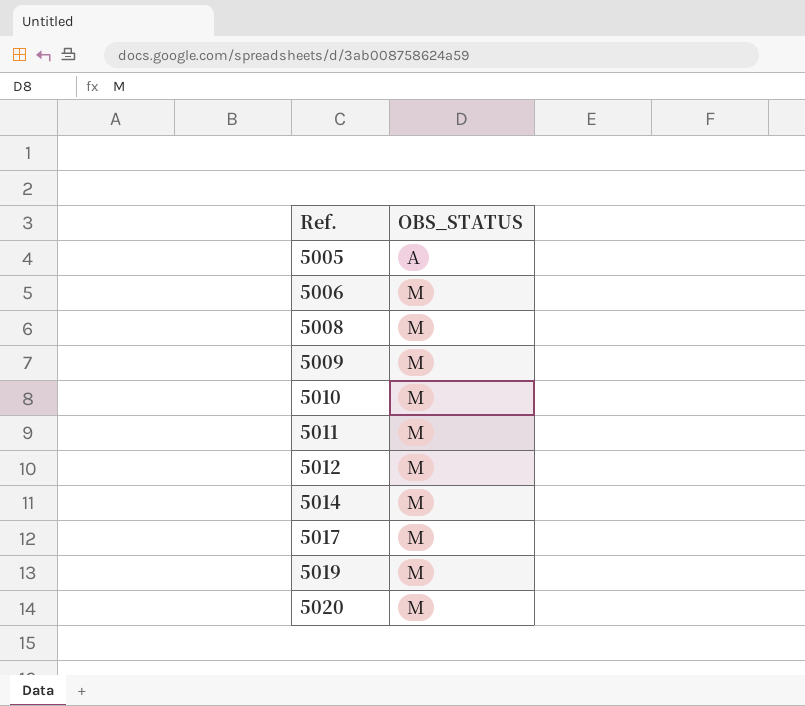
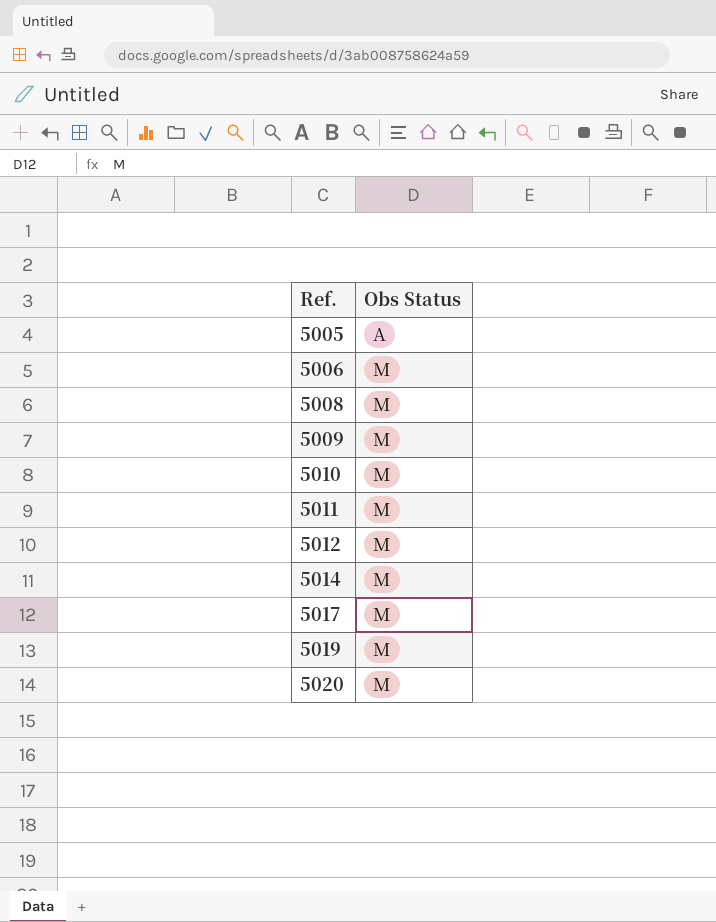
column name: OBS_STATUS -> Obs Status

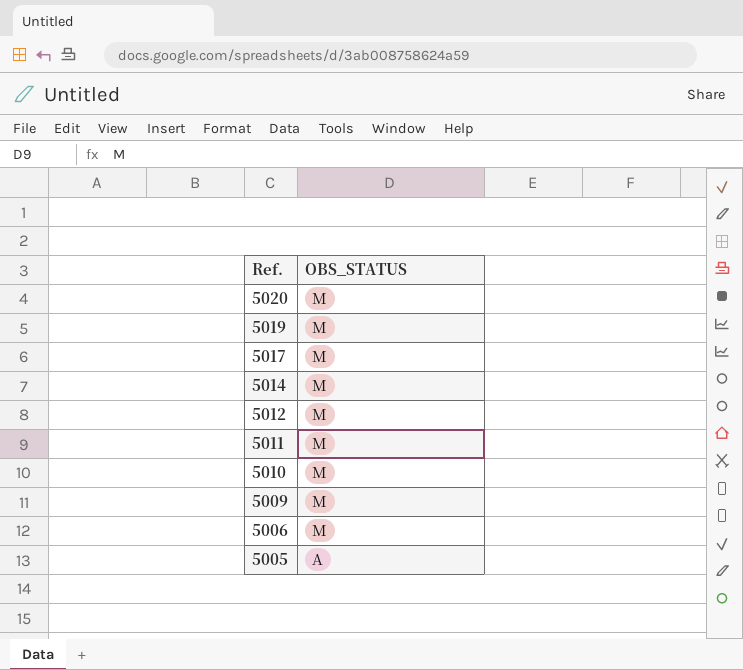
row order: Ref. ascending -> Ref. descending
column name: Obs Status -> OBS_STATUS
row 5008: M -> none

